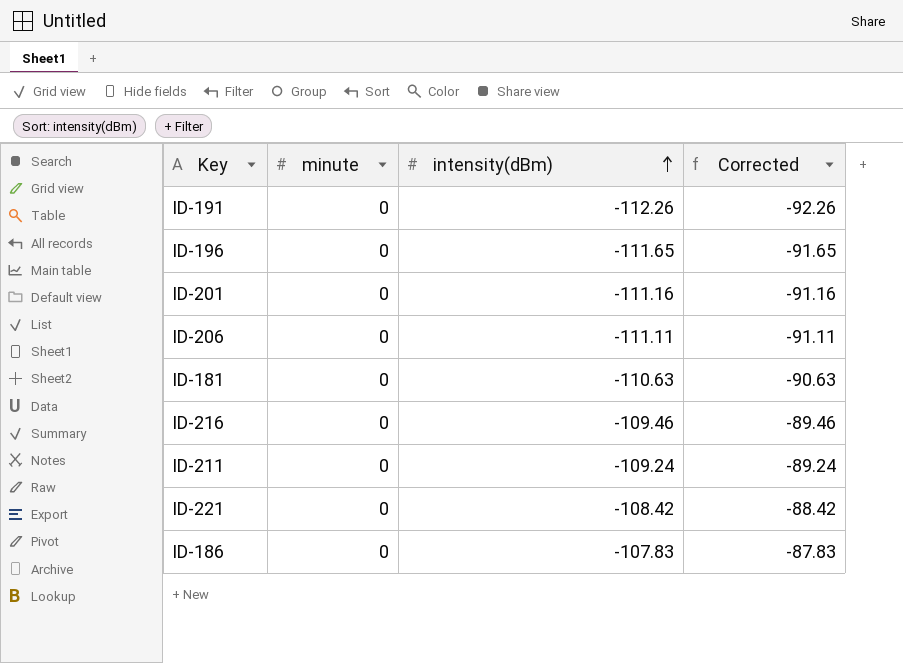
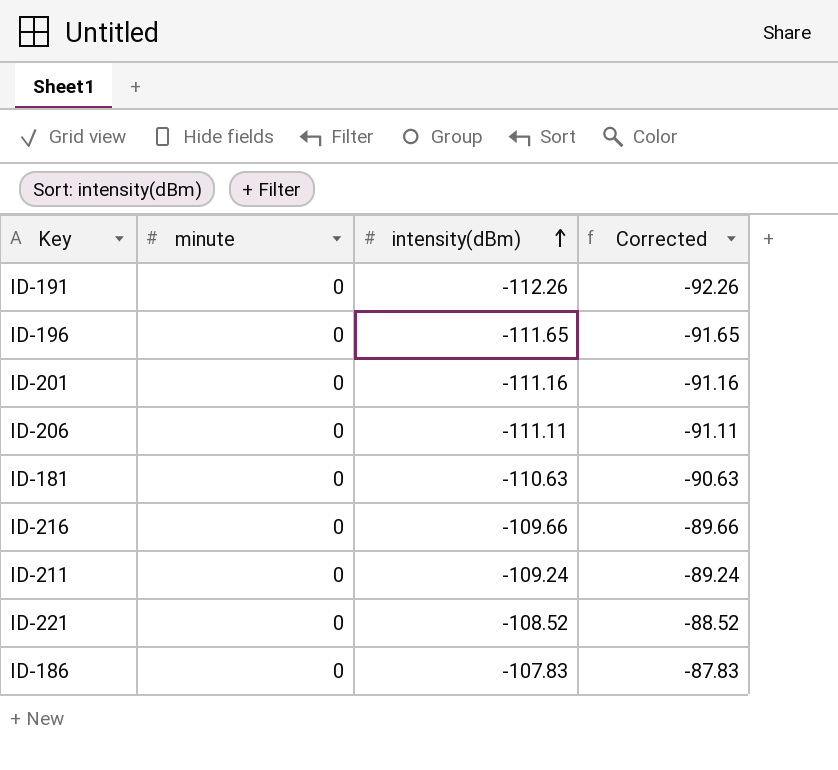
ID-216 | intensity(dBm): -109.46 -> -109.66
ID-216 | Corrected: -89.46 -> -89.66
ID-221 | intensity(dBm): -108.42 -> -108.52
ID-221 | Corrected: -88.42 -> -88.52

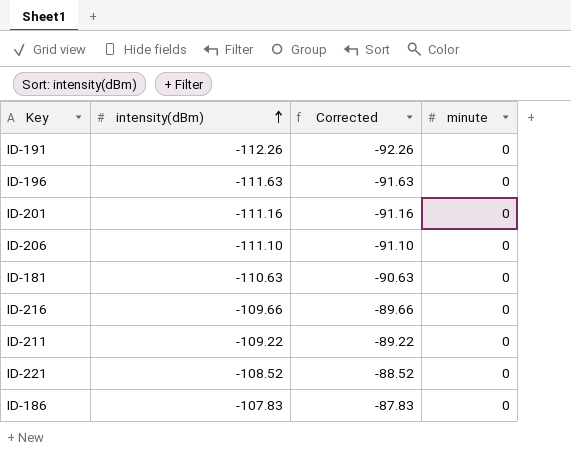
column minute | position: 2 -> 4
ID-196 | intensity(dBm): -111.65 -> -111.63
ID-196 | Corrected: -91.65 -> -91.63
ID-206 | intensity(dBm): -111.11 -> -111.10
ID-206 | Corrected: -91.11 -> -91.10
ID-211 | intensity(dBm): -109.24 -> -109.22
ID-211 | Corrected: -89.24 -> -89.22

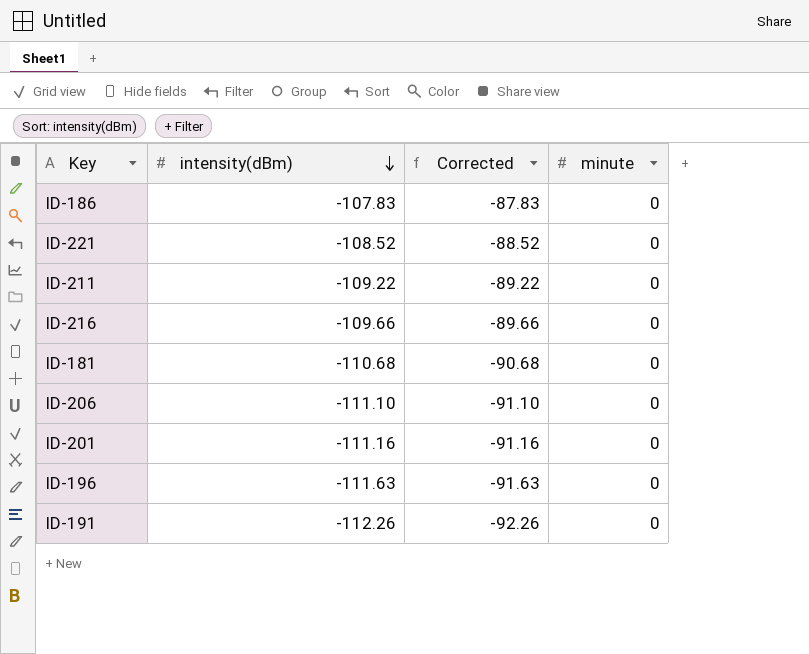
row order: intensity(dBm) ascending -> intensity(dBm) descending
ID-181 | intensity(dBm): -110.63 -> -110.68
ID-181 | Corrected: -90.63 -> -90.68

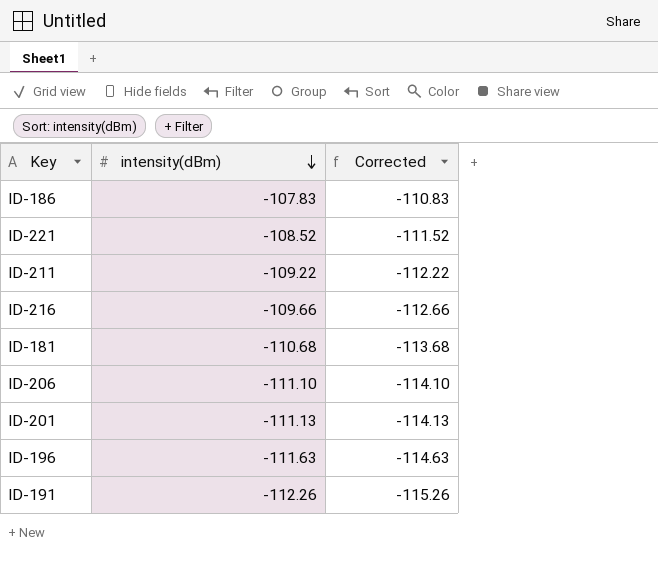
column minute | position: 4 -> none
column Corrected | formula: [intensity(dBm)] + 20 -> [intensity(dBm)] - 3
ID-201 | intensity(dBm): -111.16 -> -111.13

